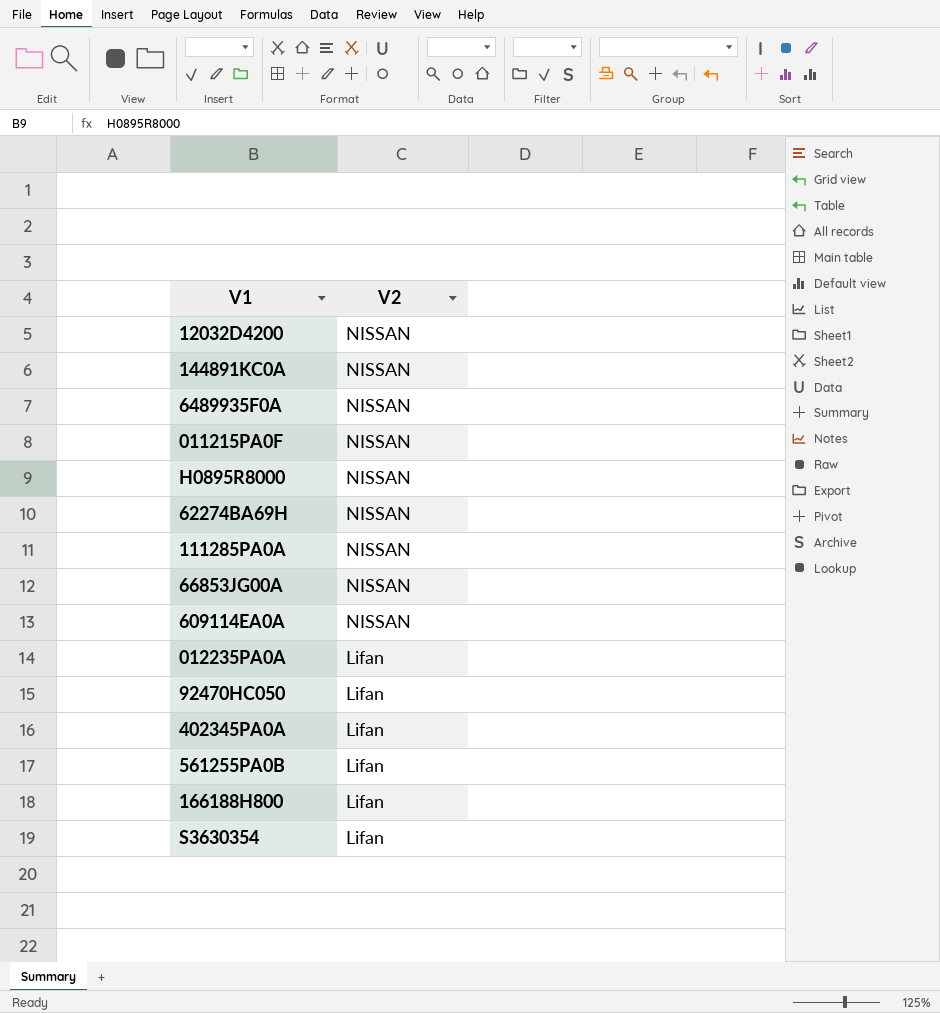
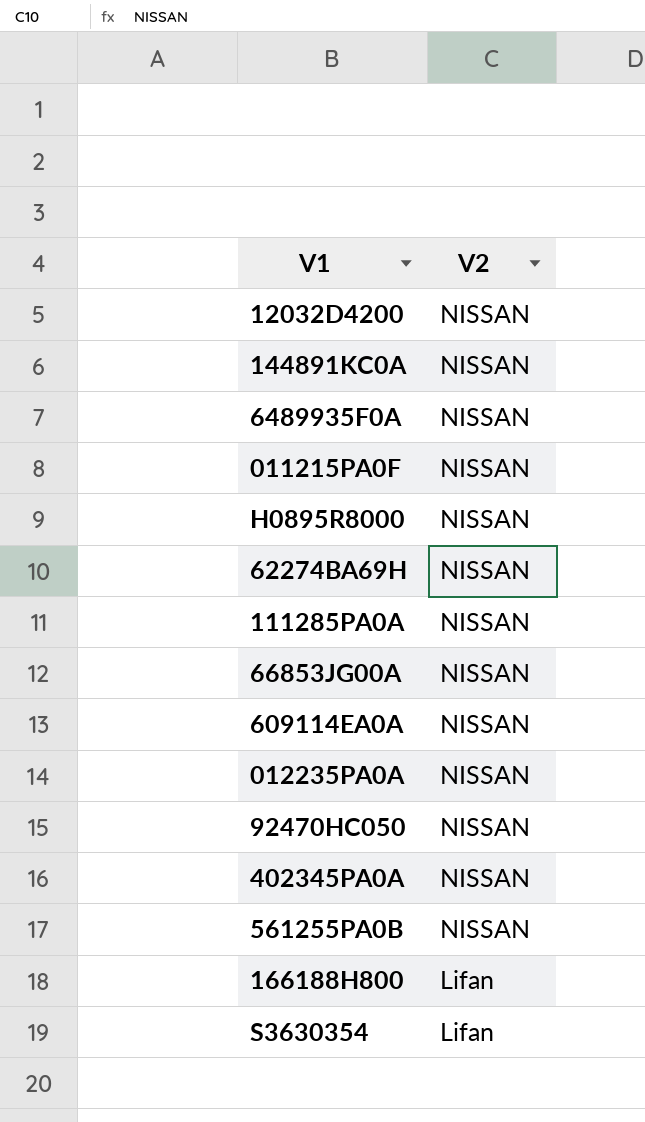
012235PA0A | V2: Lifan -> NISSAN
92470HC050 | V2: Lifan -> NISSAN
402345PA0A | V2: Lifan -> NISSAN
561255PA0B | V2: Lifan -> NISSAN

